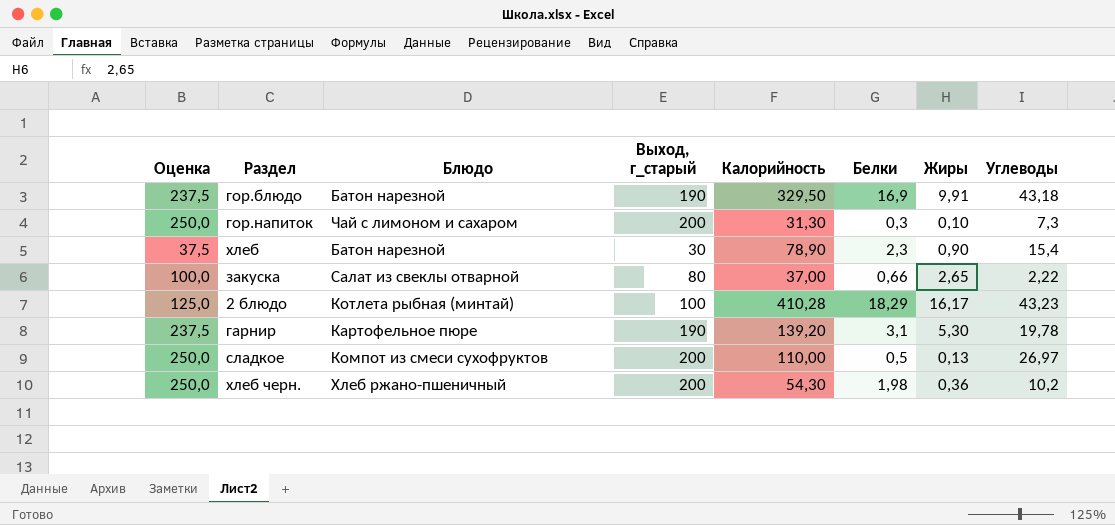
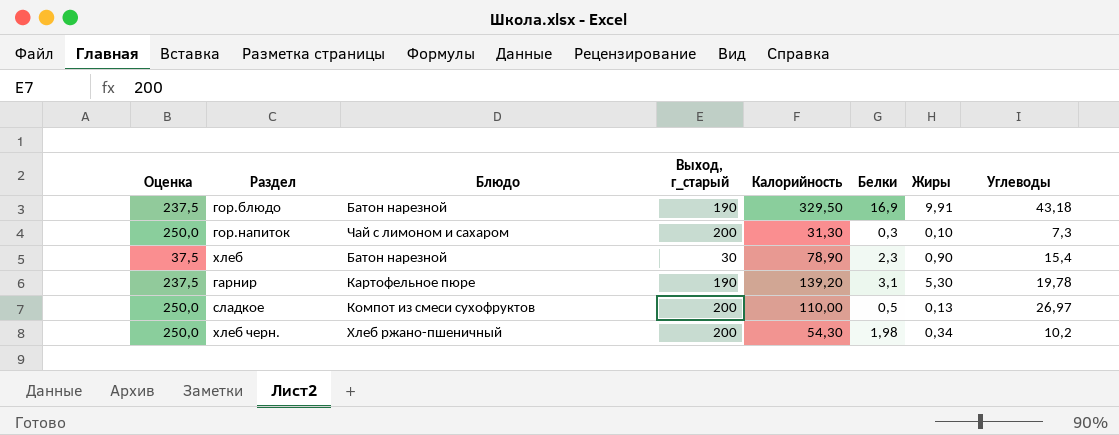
row закуска: 100,0 | Салат из свеклы отварной | 80 | 37,00 | 0,66 | 2,65 | 2,22 -> none
row 2 блюдо: 125,0 | Котлета рыбная (минтай) | 100 | 410,28 | 18,29 | 16,17 | 43,23 -> none
хлеб черн. | Жиры: 0,36 -> 0,34

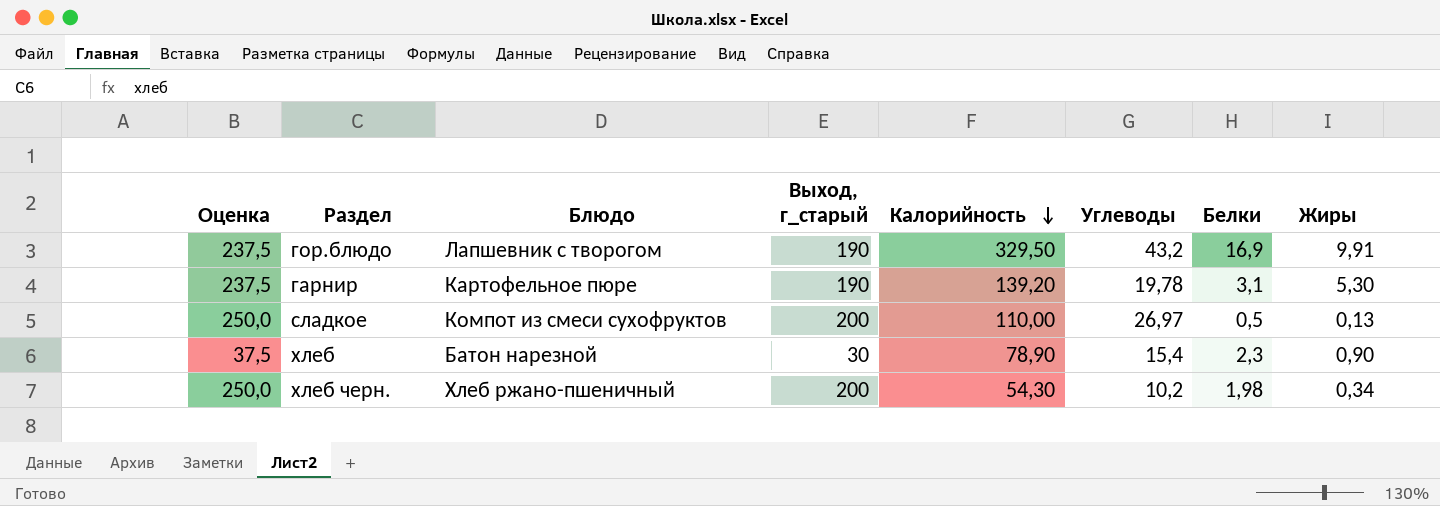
row order: none -> Калорийность descending
column Углеводы | position: 8 -> 6
row гор.напиток: 250,0 | Чай с лимоном и сахаром | 200 | 31,30 | 0,3 | 0,10 | 7,3 -> none
гор.блюдо | Блюдо: Батон нарезной -> Лапшевник с творогом
гор.блюдо | Углеводы: 43,18 -> 43,2

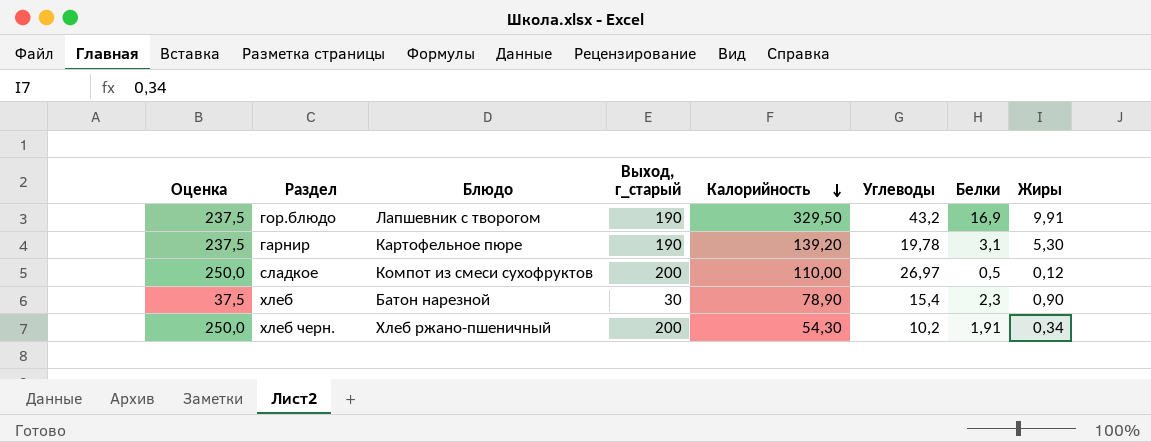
сладкое | Жиры: 0,13 -> 0,12
хлеб черн. | Белки: 1,98 -> 1,91

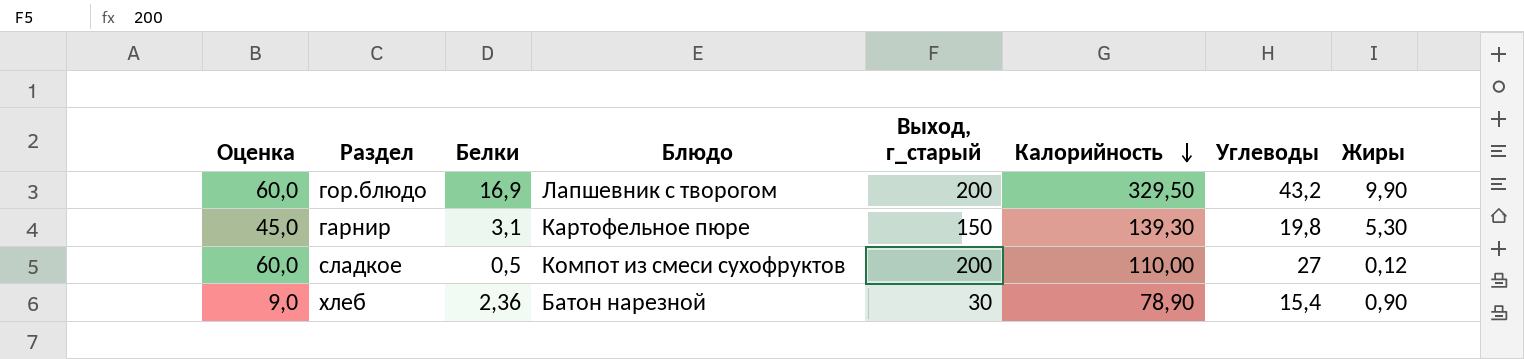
column Оценка | formula: [Выход, г_старый] * 1,25 -> [Выход, г_старый] * 0,3
column Белки | position: 7 -> 3
row хлеб черн.: 250,0 | Хлеб ржано-пшеничный | 200 | 54,30 | 10,2 | 1,91 | 0,34 -> none
гор.блюдо | Выход, г_старый: 190 -> 200
гор.блюдо | Жиры: 9,91 -> 9,90
гарнир | Выход, г_старый: 190 -> 150
гарнир | Калорийность: 139,20 -> 139,30
гарнир | Углеводы: 19,78 -> 19,8
сладкое | Углеводы: 26,97 -> 27
хлеб | Белки: 2,3 -> 2,36

